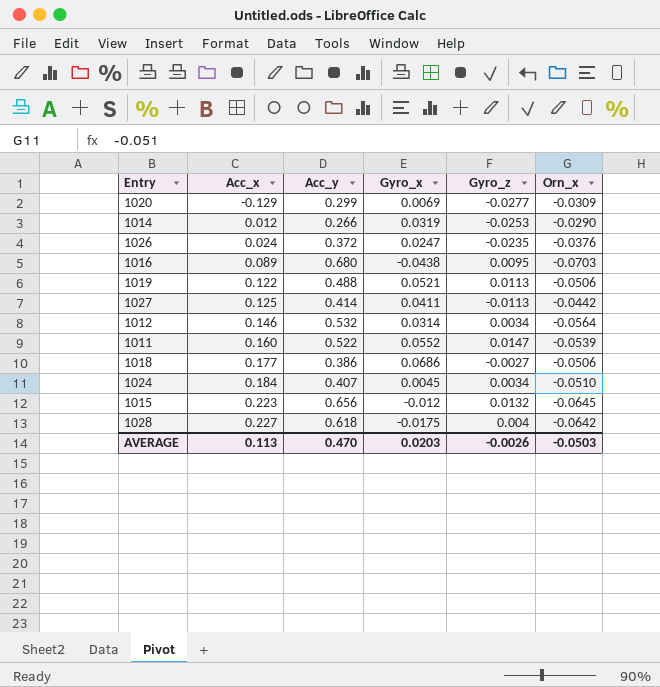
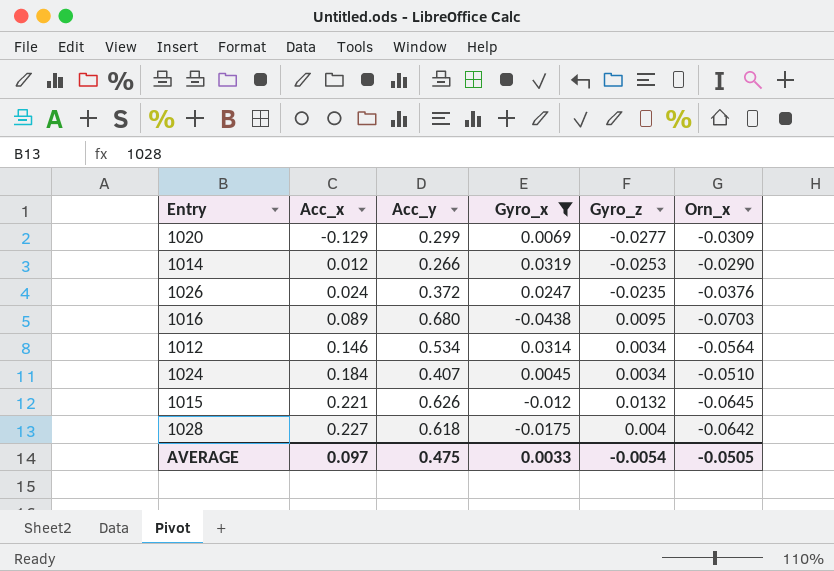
filter: none -> Gyro_x <= 0.0319
1012 | Acc_y: 0.532 -> 0.534
1015 | Acc_x: 0.223 -> 0.221
1015 | Acc_y: 0.656 -> 0.626
AVERAGE | Acc_x: 0.113 -> 0.097
AVERAGE | Acc_y: 0.470 -> 0.475
AVERAGE | Gyro_x: 0.0203 -> 0.0033
AVERAGE | Gyro_z: -0.0026 -> -0.0054
AVERAGE | Orn_x: -0.0503 -> -0.0505

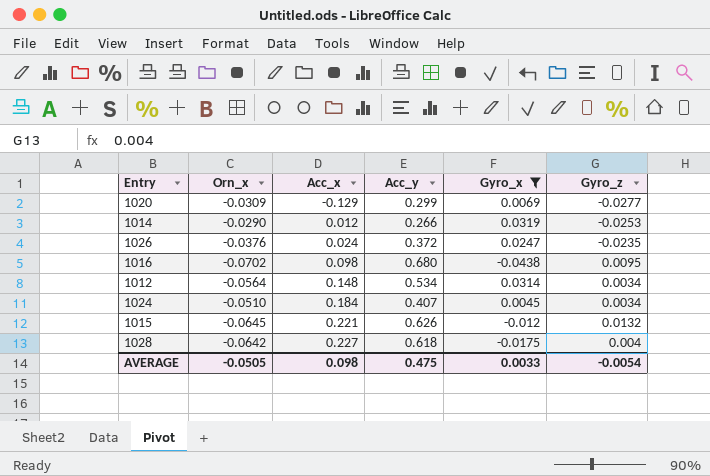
column Orn_x | position: 6 -> 2
1016 | Orn_x: -0.0703 -> -0.0702
1016 | Acc_x: 0.089 -> 0.098
1012 | Acc_x: 0.146 -> 0.148
AVERAGE | Acc_x: 0.097 -> 0.098

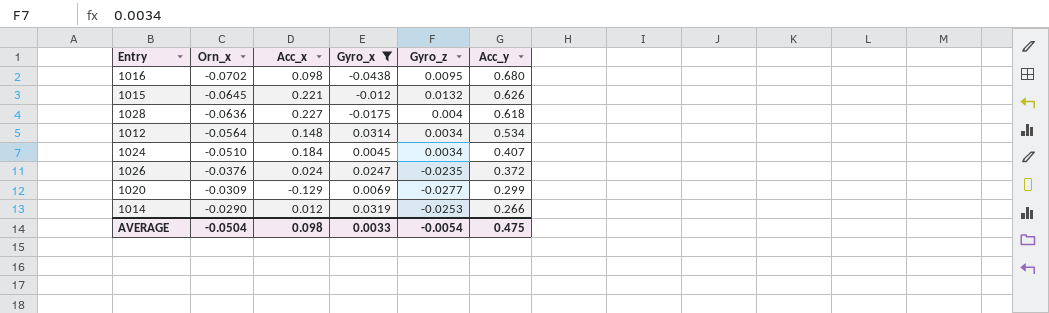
row order: Acc_x ascending -> Orn_x ascending
column Acc_y | position: 4 -> 6
1028 | Orn_x: -0.0642 -> -0.0636
AVERAGE | Orn_x: -0.0505 -> -0.0504

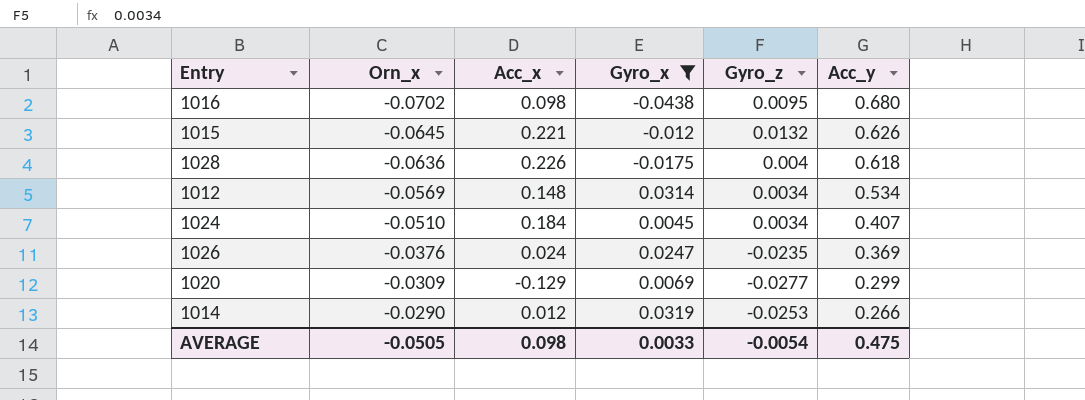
1028 | Acc_x: 0.227 -> 0.226
1012 | Orn_x: -0.0564 -> -0.0569
1026 | Acc_y: 0.372 -> 0.369
AVERAGE | Orn_x: -0.0504 -> -0.0505

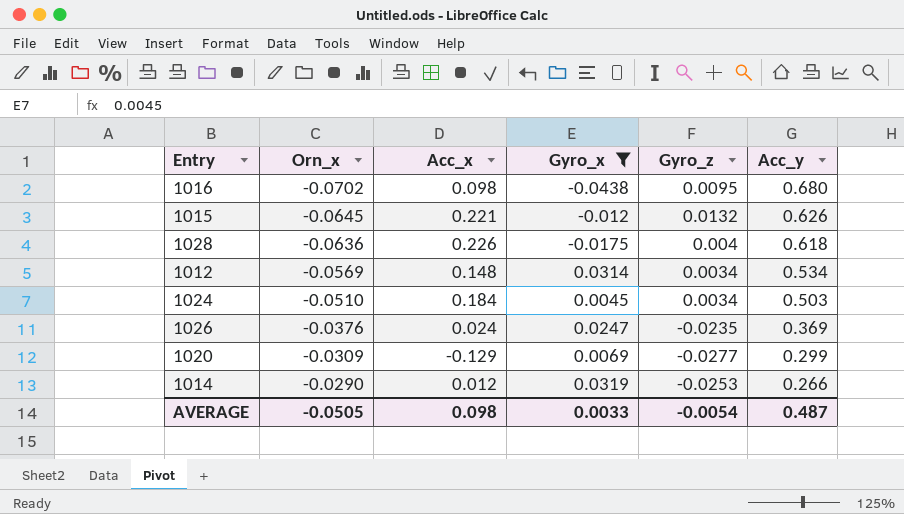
1024 | Acc_y: 0.407 -> 0.503
AVERAGE | Acc_y: 0.475 -> 0.487

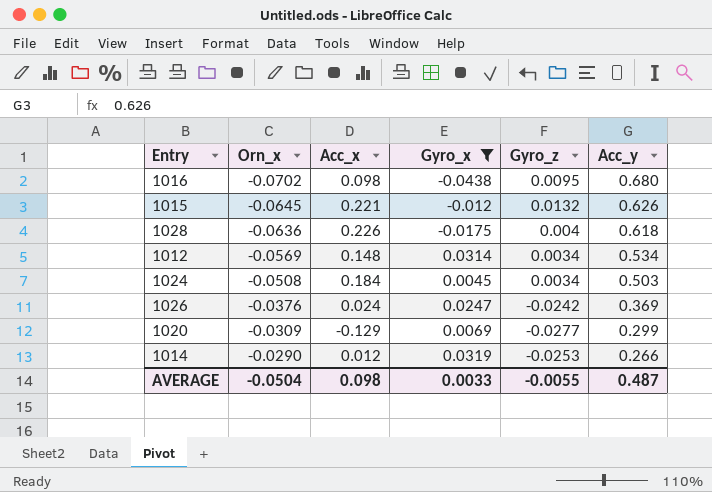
1024 | Orn_x: -0.0510 -> -0.0508
1026 | Gyro_z: -0.0235 -> -0.0242
AVERAGE | Orn_x: -0.0505 -> -0.0504
AVERAGE | Gyro_z: -0.0054 -> -0.0055

